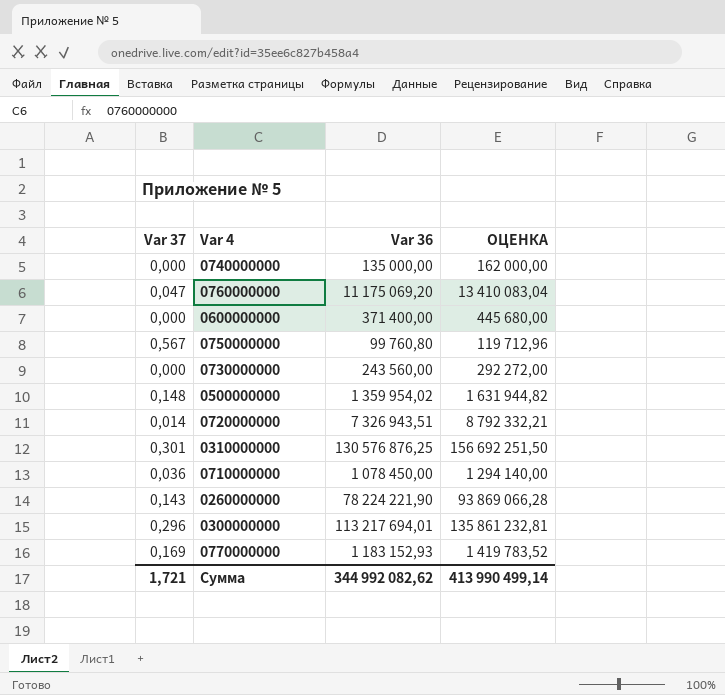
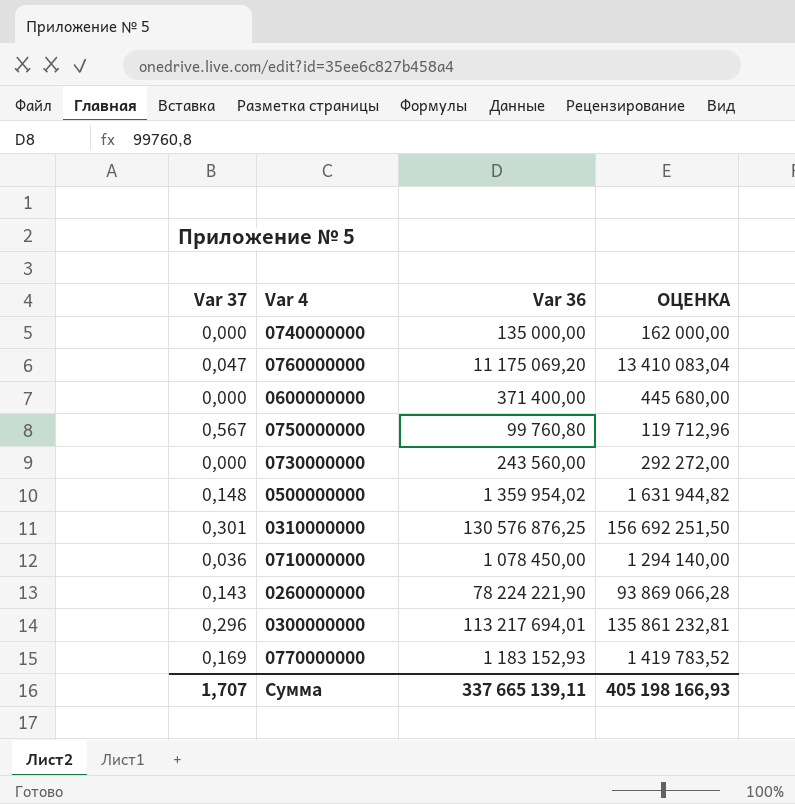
row 0720000000: 0,014 | 7 326 943,51 | 8 792 332,21 -> none
Сумма | Var 37: 1,721 -> 1,707
Сумма | Var 36: 344 992 082,62 -> 337 665 139,11
Сумма | ОЦЕНКА: 413 990 499,14 -> 405 198 166,93

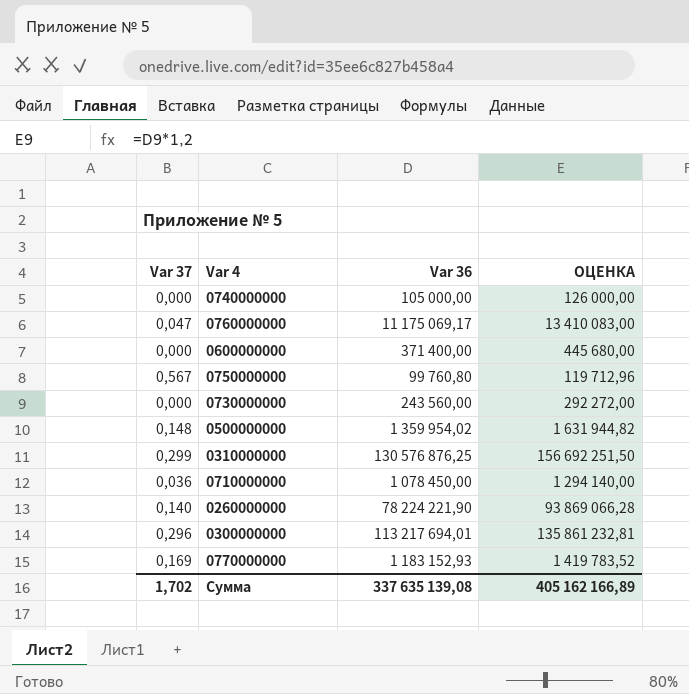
0740000000 | Var 36: 135 000,00 -> 105 000,00
0740000000 | ОЦЕНКА: 162 000,00 -> 126 000,00
0760000000 | Var 36: 11 175 069,20 -> 11 175 069,17
0760000000 | ОЦЕНКА: 13 410 083,04 -> 13 410 083,00
0310000000 | Var 37: 0,301 -> 0,299
0260000000 | Var 37: 0,143 -> 0,140
Сумма | Var 37: 1,707 -> 1,702
Сумма | Var 36: 337 665 139,11 -> 337 635 139,08
Сумма | ОЦЕНКА: 405 198 166,93 -> 405 162 166,89

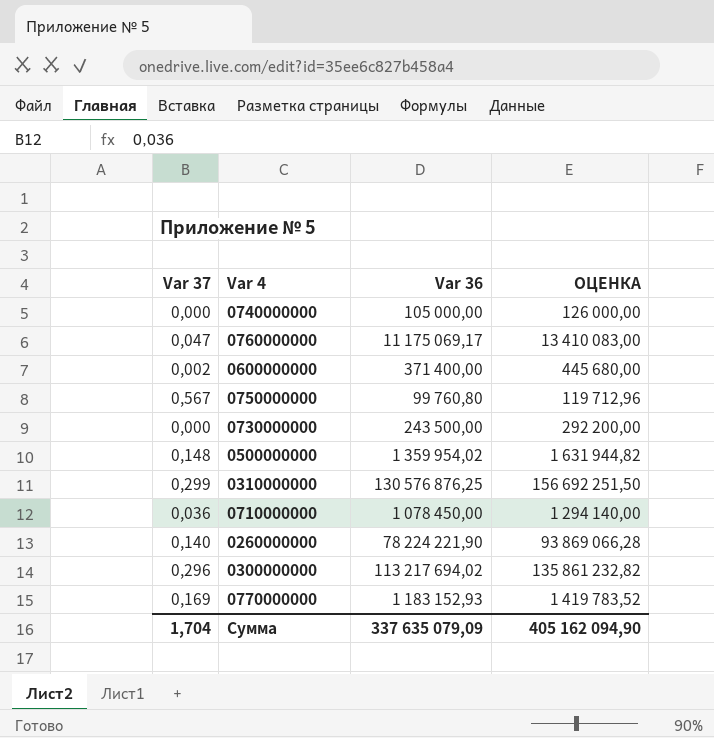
0600000000 | Var 37: 0,000 -> 0,002
0730000000 | Var 36: 243 560,00 -> 243 500,00
0730000000 | ОЦЕНКА: 292 272,00 -> 292 200,00
0300000000 | Var 36: 113 217 694,01 -> 113 217 694,02
0300000000 | ОЦЕНКА: 135 861 232,81 -> 135 861 232,82
Сумма | Var 37: 1,702 -> 1,704
Сумма | Var 36: 337 635 139,08 -> 337 635 079,09
Сумма | ОЦЕНКА: 405 162 166,89 -> 405 162 094,90

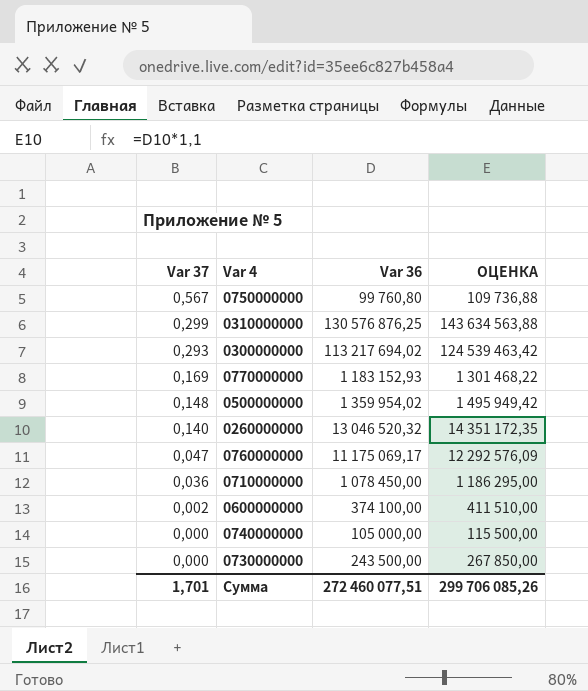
row order: none -> Var 37 descending
column ОЦЕНКА | formula: [Var 36] * 1,2 -> [Var 36] * 1,1
0300000000 | Var 37: 0,296 -> 0,293
0260000000 | Var 36: 78 224 221,90 -> 13 046 520,32
0600000000 | Var 36: 371 400,00 -> 374 100,00
Сумма | Var 37: 1,704 -> 1,701
Сумма | Var 36: 337 635 079,09 -> 272 460 077,51
Сумма | ОЦЕНКА: 405 162 094,90 -> 299 706 085,26

